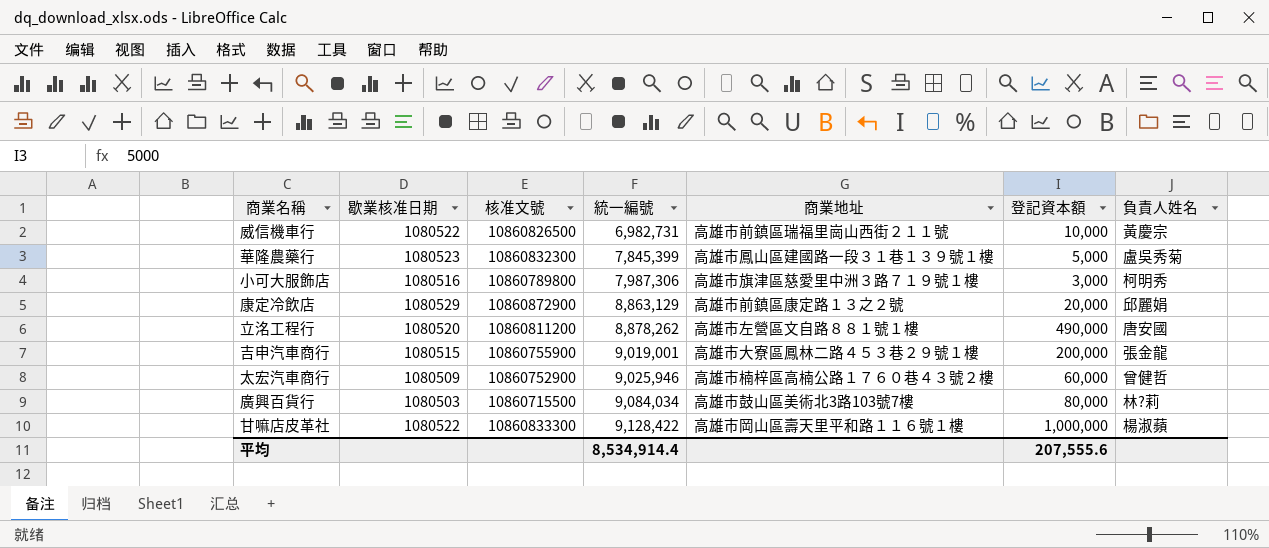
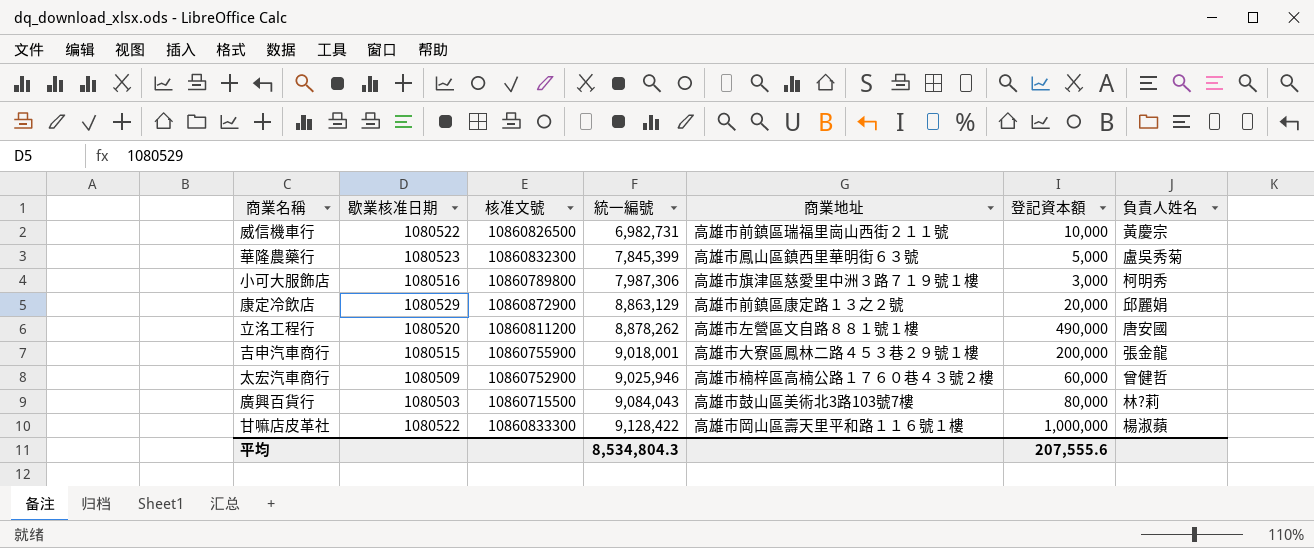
華隆農藥行 | 商業地址: 高雄市鳳山區建國路一段３１巷１３９號１樓 -> 高雄市鳳山區鎮西里華明街６３號
吉申汽車商行 | 統一編號: 9,019,001 -> 9,018,001
廣興百貨行 | 統一編號: 9,084,034 -> 9,084,043
平均 | 統一編號: 8,534,914.4 -> 8,534,804.3

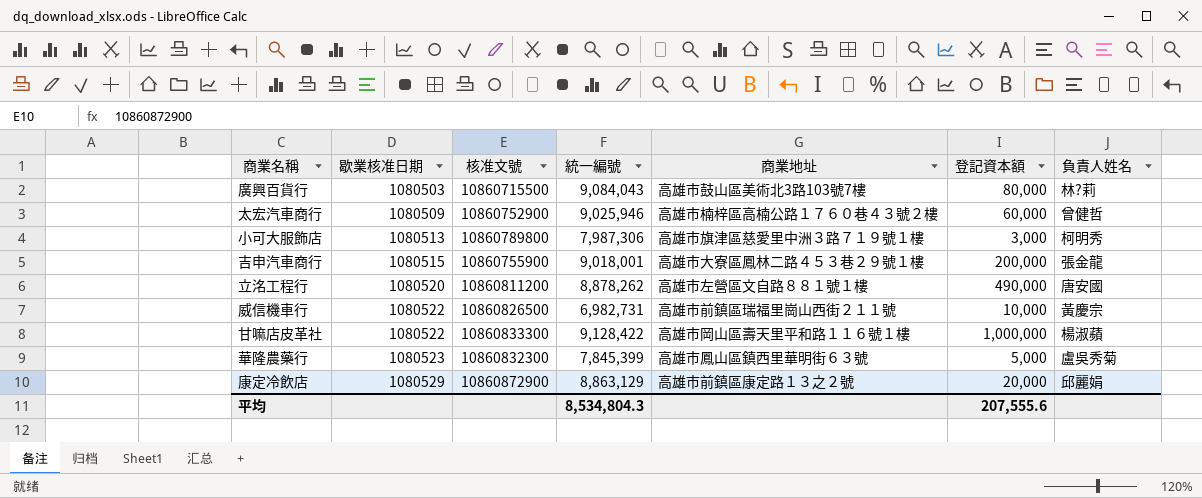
row order: 統一編號 ascending -> 歇業核准日期 ascending
小可大服飾店 | 歇業核准日期: 1080516 -> 1080513

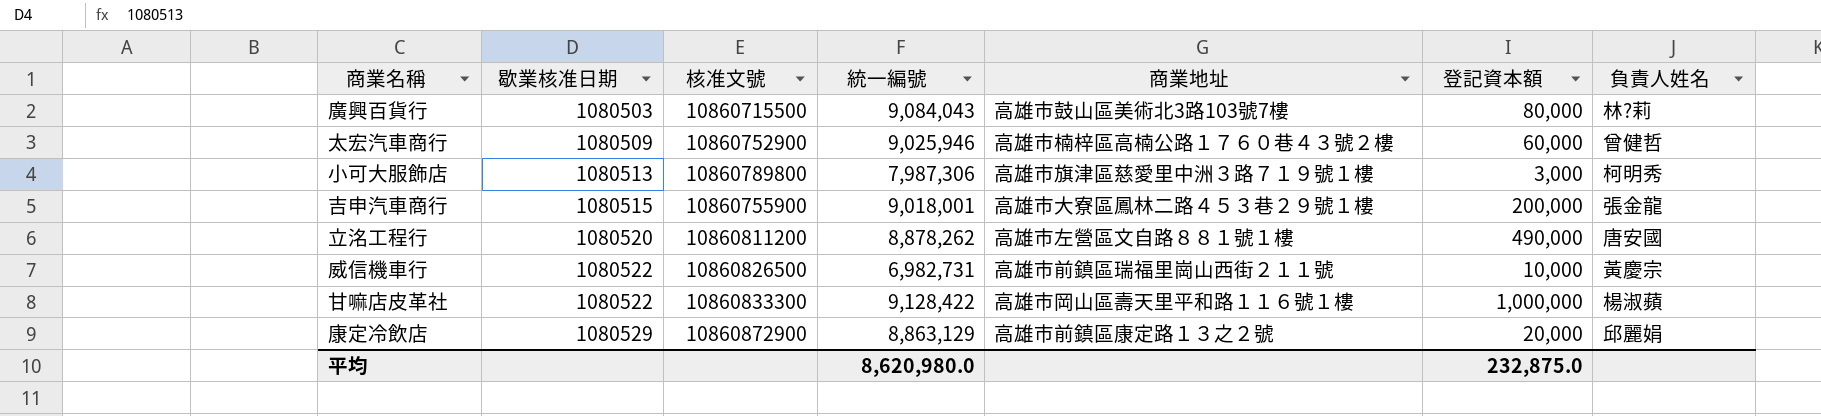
row 華隆農藥行: 1080523 | 10860832300 | 7,845,399 | 高雄市鳳山區鎮西里華明街６３號 | 5,000 | 盧吳秀菊 -> none
平均 | 統一編號: 8,534,804.3 -> 8,620,980.0
平均 | 登記資本額: 207,555.6 -> 232,875.0

